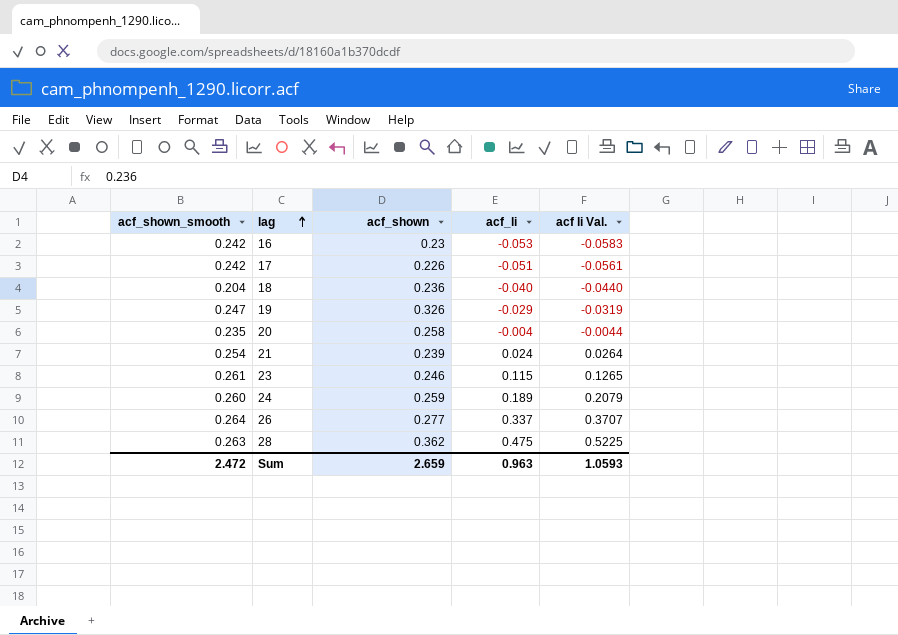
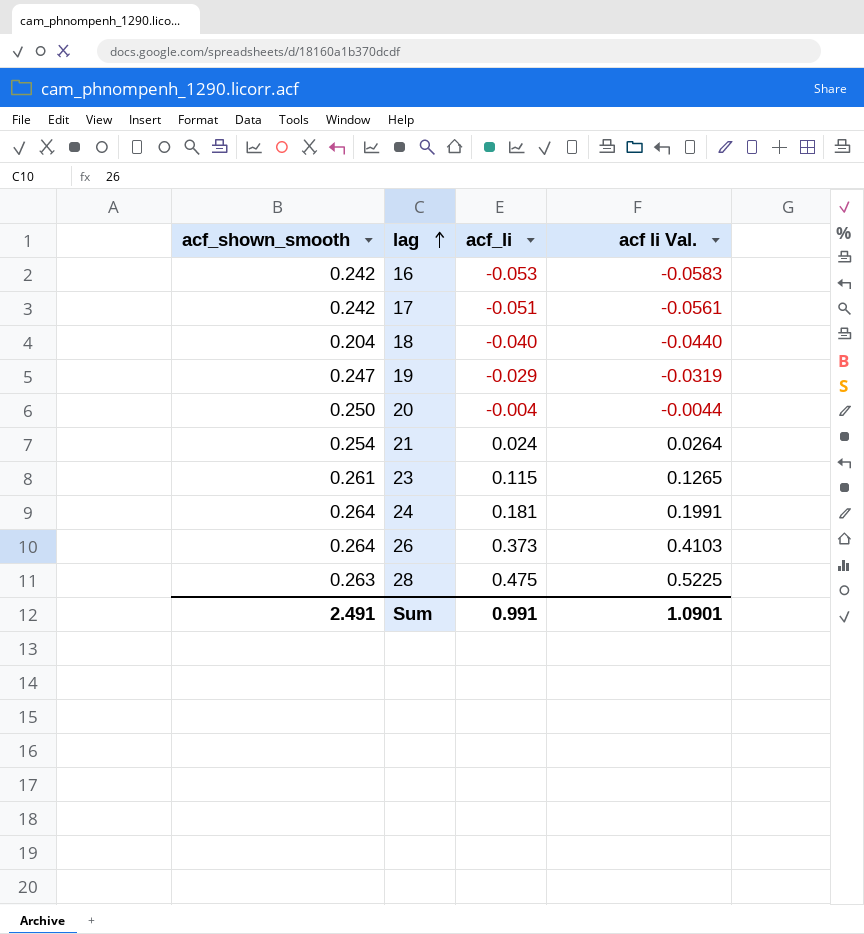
column acf_shown | position: 3 -> none
20 | acf_shown_smooth: 0.235 -> 0.250
24 | acf_shown_smooth: 0.260 -> 0.264
24 | acf_li: 0.189 -> 0.181
24 | acf li Val.: 0.2079 -> 0.1991
26 | acf_li: 0.337 -> 0.373
26 | acf li Val.: 0.3707 -> 0.4103
Sum | acf_shown_smooth: 2.472 -> 2.491
Sum | acf_li: 0.963 -> 0.991
Sum | acf li Val.: 1.0593 -> 1.0901

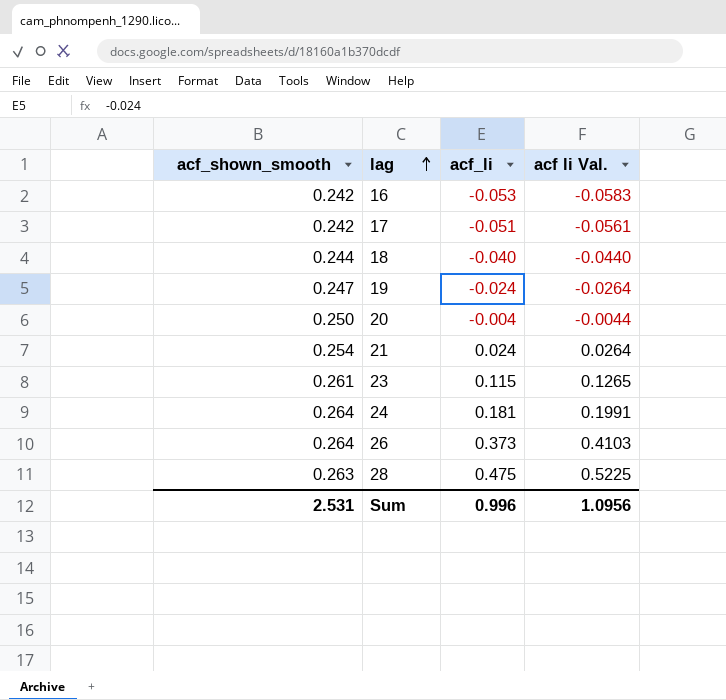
18 | acf_shown_smooth: 0.204 -> 0.244
19 | acf_li: -0.029 -> -0.024
19 | acf li Val.: -0.0319 -> -0.0264
Sum | acf_shown_smooth: 2.491 -> 2.531
Sum | acf_li: 0.991 -> 0.996
Sum | acf li Val.: 1.0901 -> 1.0956

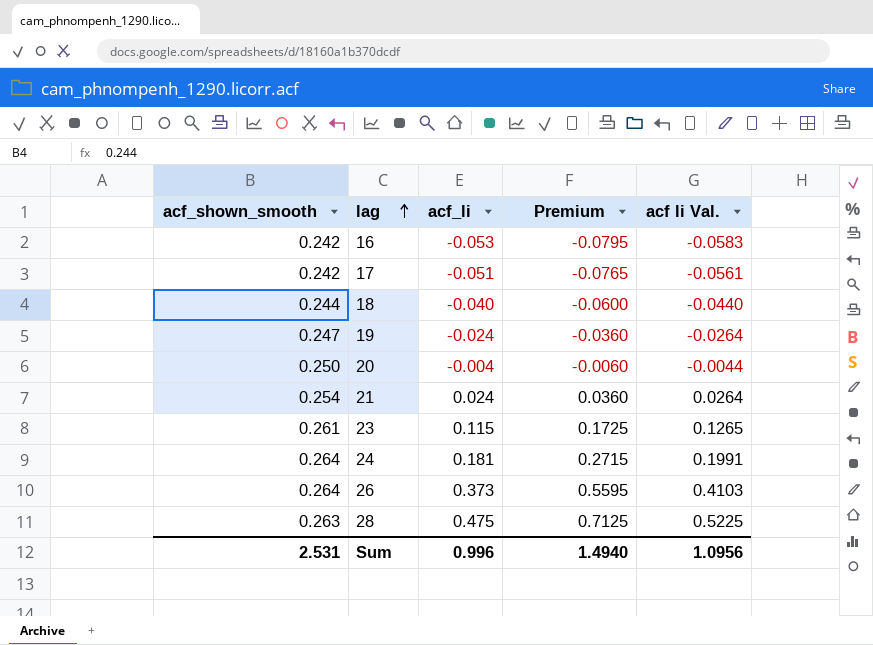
column Premium | formula: none -> [acf_li] * 1.5

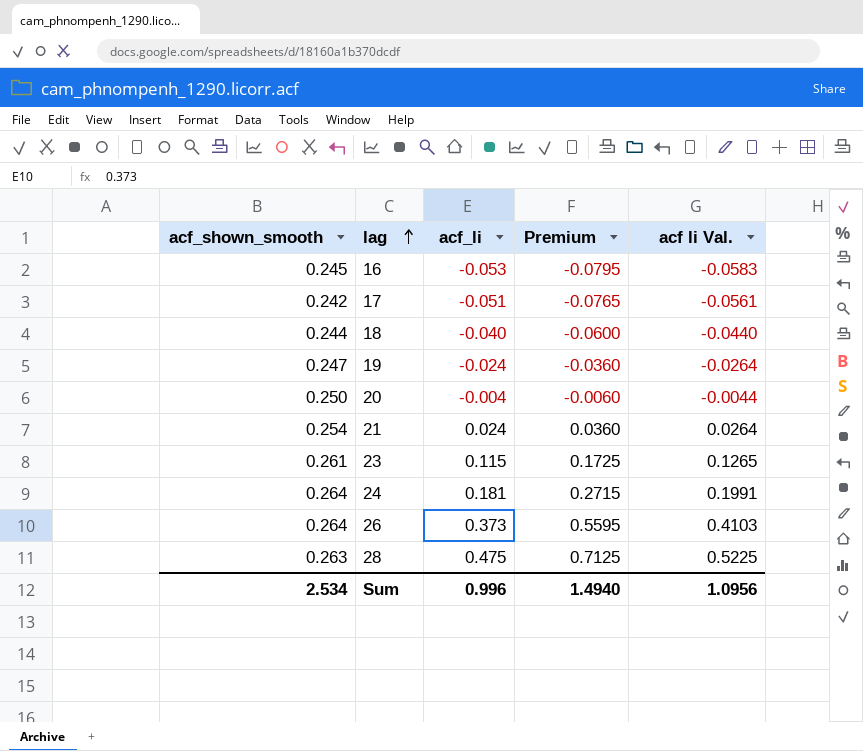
16 | acf_shown_smooth: 0.242 -> 0.245
Sum | acf_shown_smooth: 2.531 -> 2.534

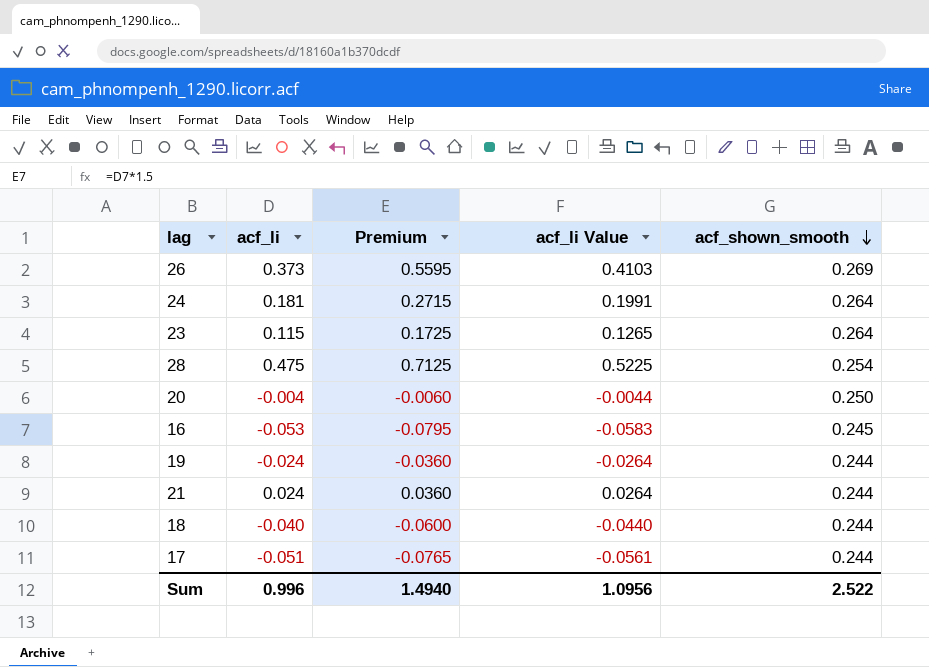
row order: lag ascending -> acf_shown_smooth descending
column name: acf li Val. -> acf_li Value
column acf_shown_smooth | position: 1 -> 5
26 | acf_shown_smooth: 0.264 -> 0.269
23 | acf_shown_smooth: 0.261 -> 0.264
28 | acf_shown_smooth: 0.263 -> 0.254
19 | acf_shown_smooth: 0.247 -> 0.244
21 | acf_shown_smooth: 0.254 -> 0.244
17 | acf_shown_smooth: 0.242 -> 0.244
Sum | acf_shown_smooth: 2.534 -> 2.522

